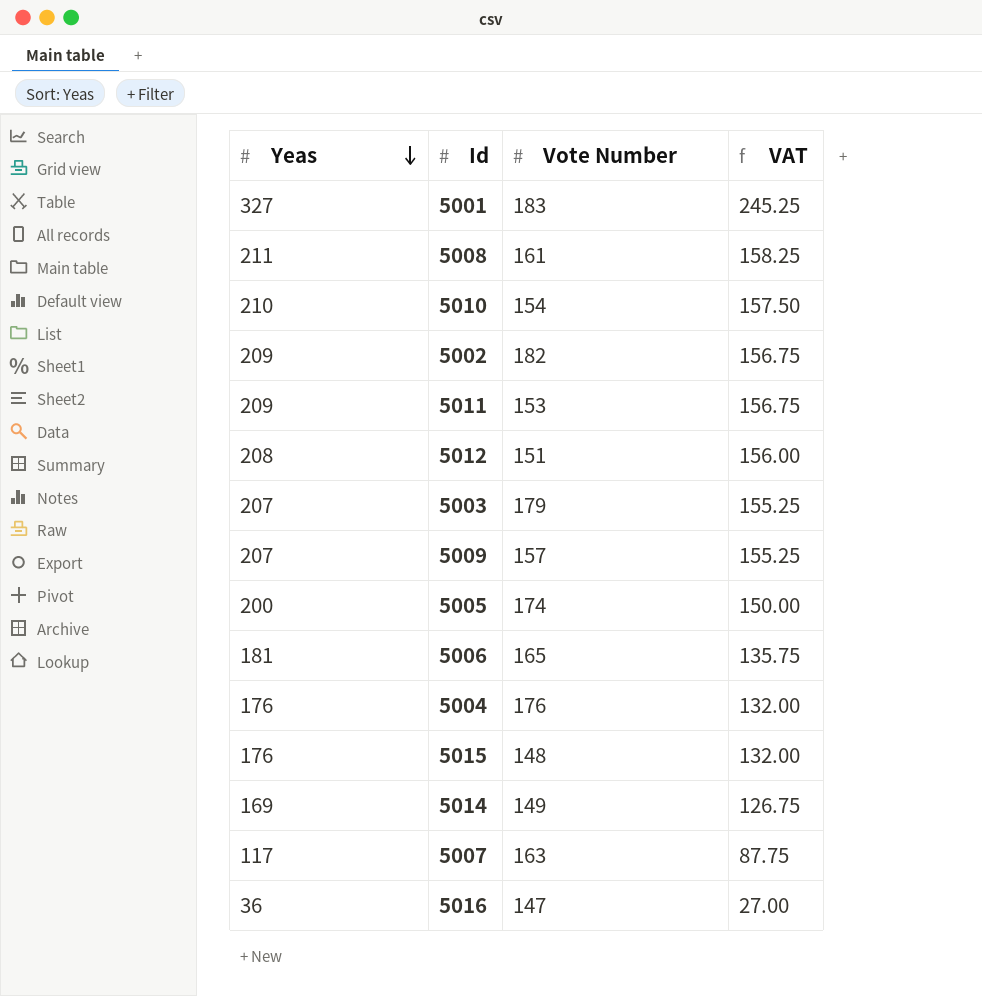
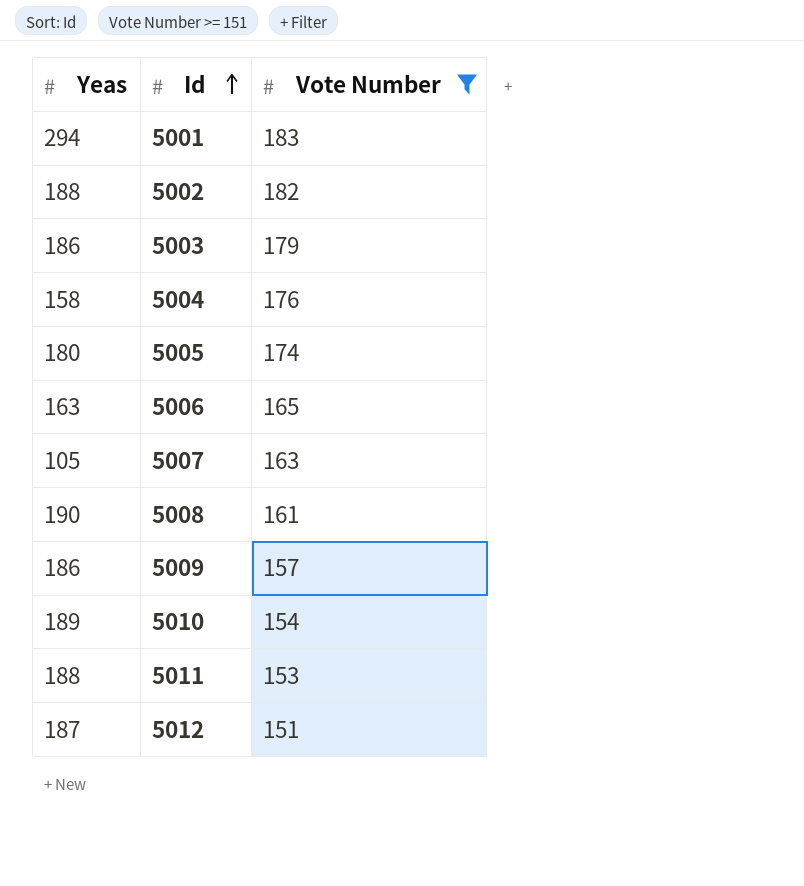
filter: none -> Vote Number >= 151
row order: Yeas descending -> Id ascending
column VAT | formula: [Yeas] * 0.75 -> none
5001 | Yeas: 327 -> 294
5002 | Yeas: 209 -> 188
5003 | Yeas: 207 -> 186
5004 | Yeas: 176 -> 158
5005 | Yeas: 200 -> 180
5006 | Yeas: 181 -> 163
5007 | Yeas: 117 -> 105
5008 | Yeas: 211 -> 190
5009 | Yeas: 207 -> 186
5010 | Yeas: 210 -> 189
5011 | Yeas: 209 -> 188
5012 | Yeas: 208 -> 187

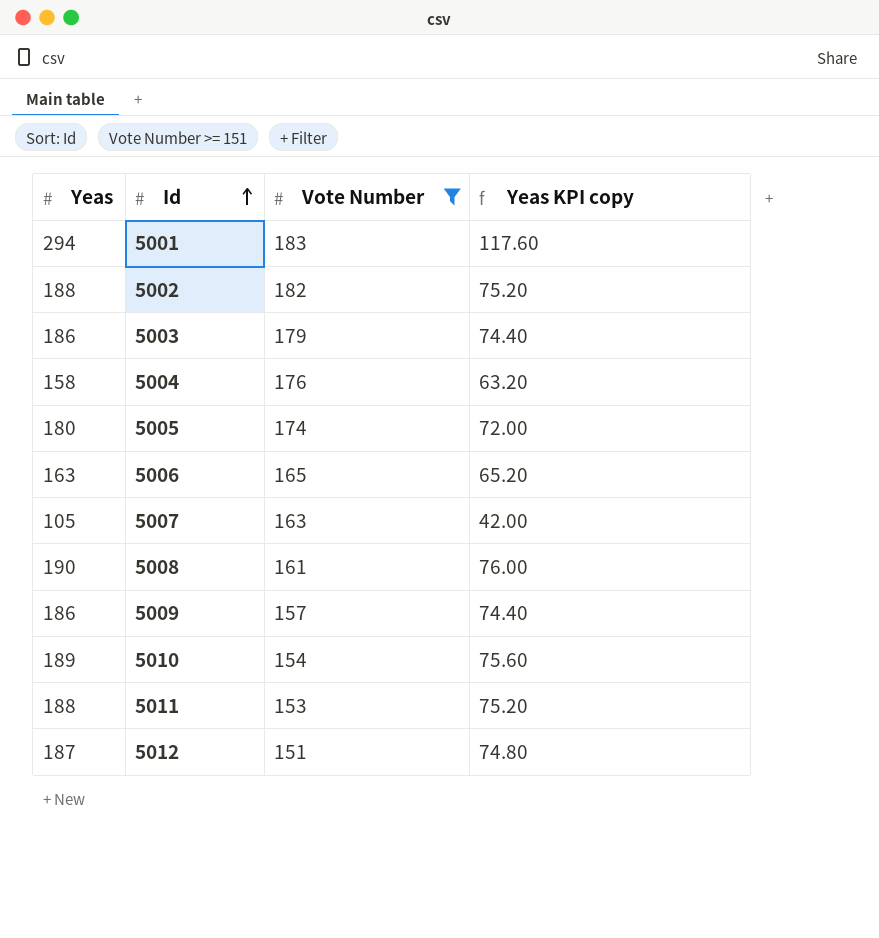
column Yeas KPI copy | formula: none -> [Yeas] * 0.4

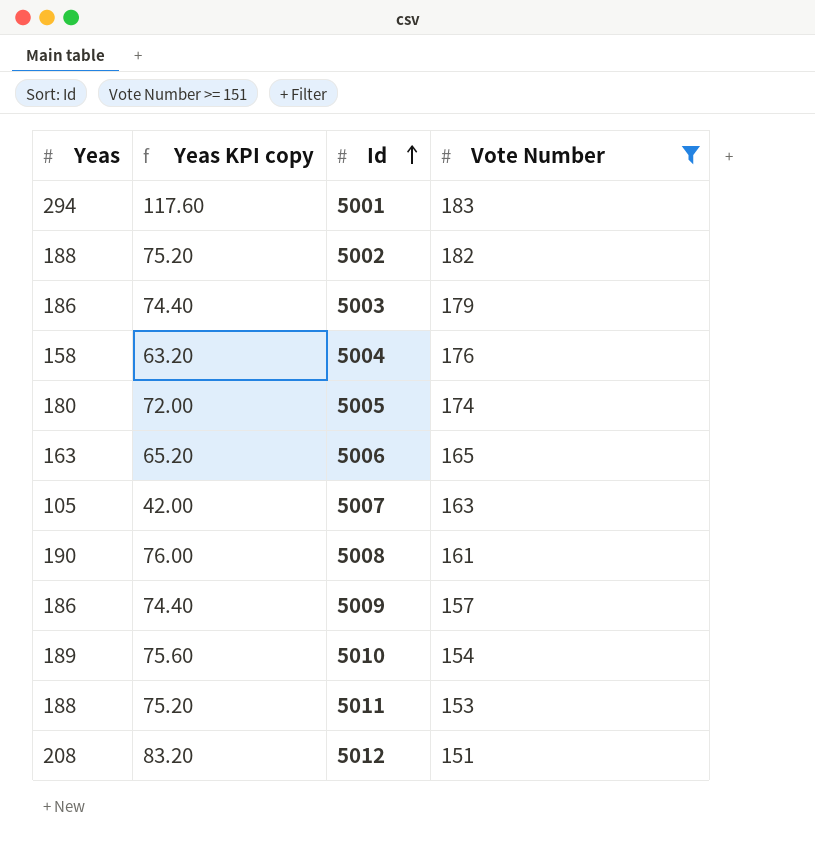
column Yeas KPI copy | position: 4 -> 2
5012 | Yeas: 187 -> 208
5012 | Yeas KPI copy: 74.80 -> 83.20

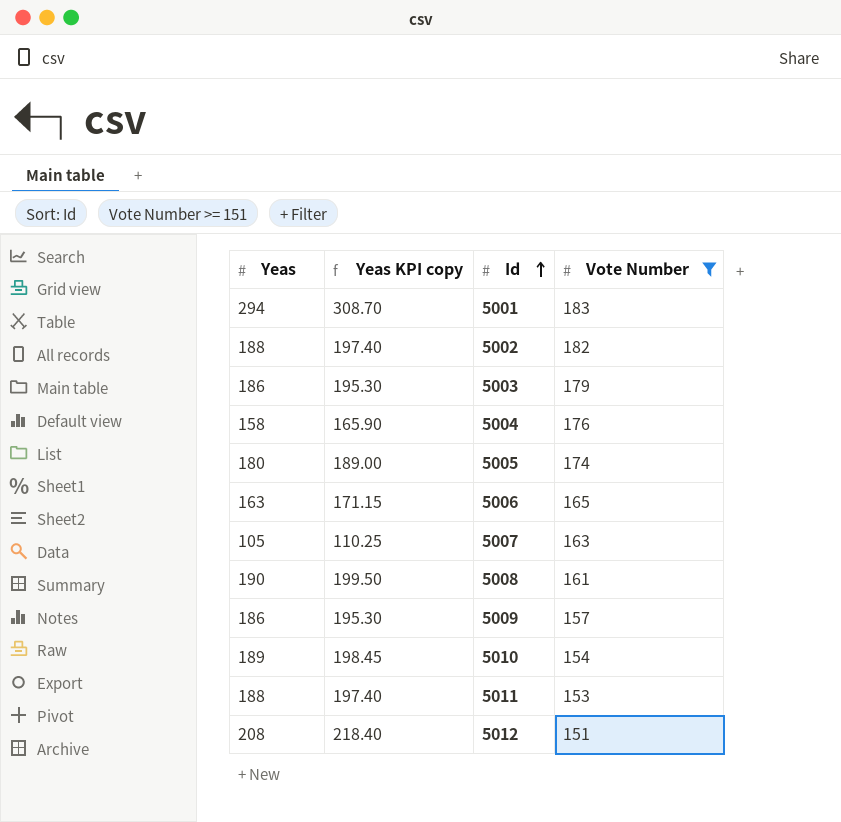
column Yeas KPI copy | formula: [Yeas] * 0.4 -> [Yeas] * 1.05

